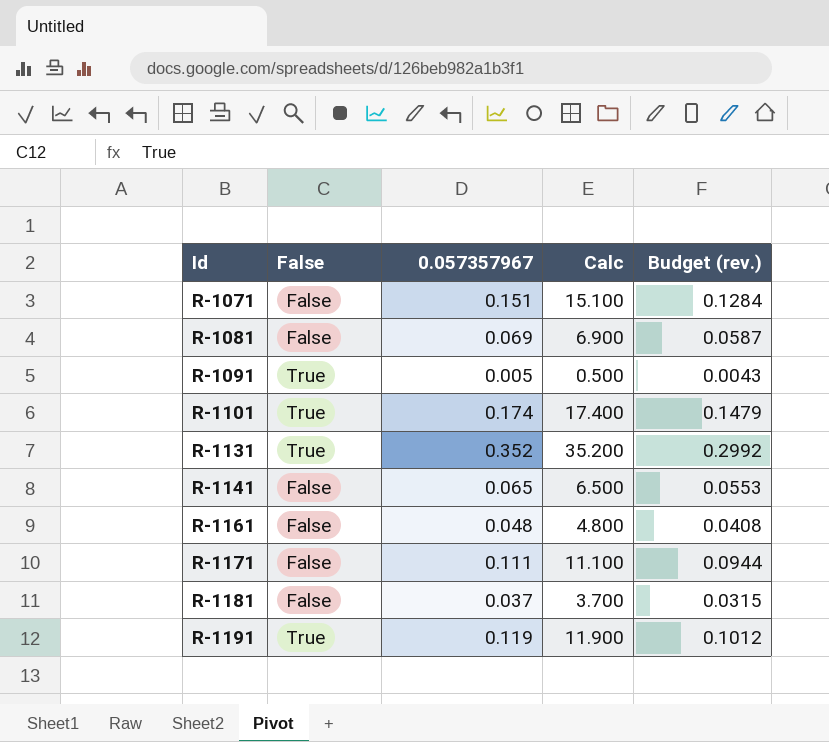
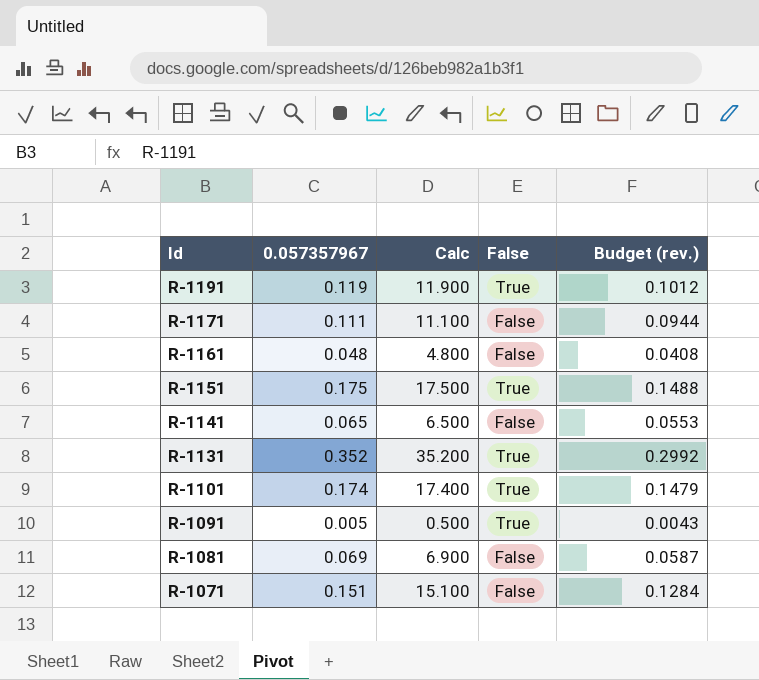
row order: Id ascending -> Id descending
column False | position: 2 -> 4
row R-1181: False | 0.037 | 3.700 | 0.0315 -> none
row R-1151: none -> 0.175 | 17.500 | True | 0.1488

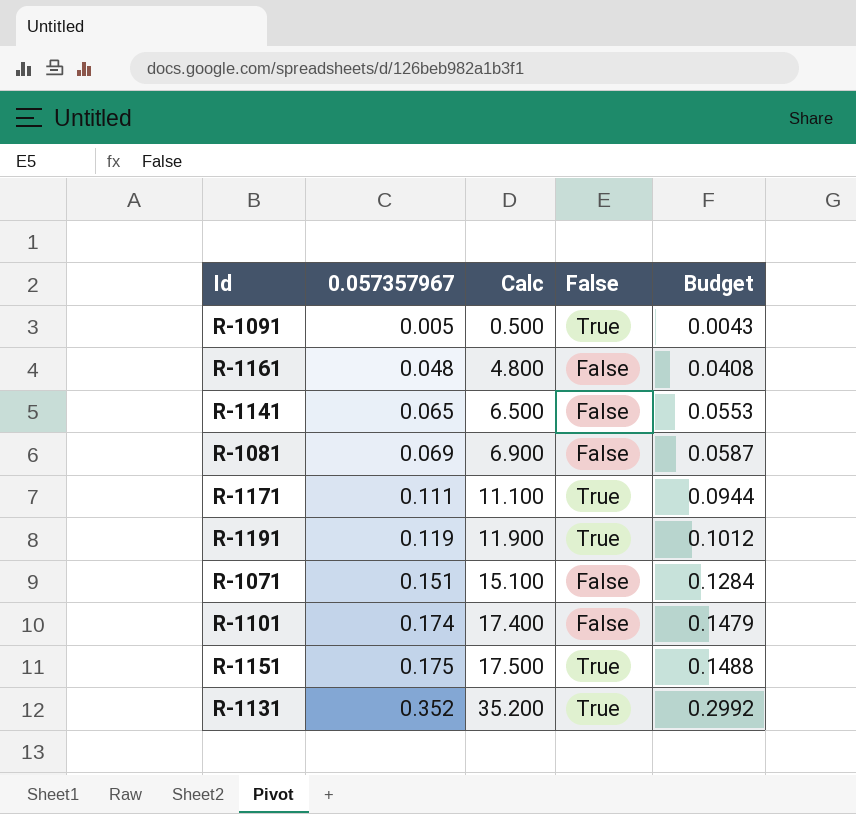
row order: Id descending -> 0.057357967 ascending
column name: Budget (rev.) -> Budget
R-1171 | False: False -> True
R-1101 | False: True -> False

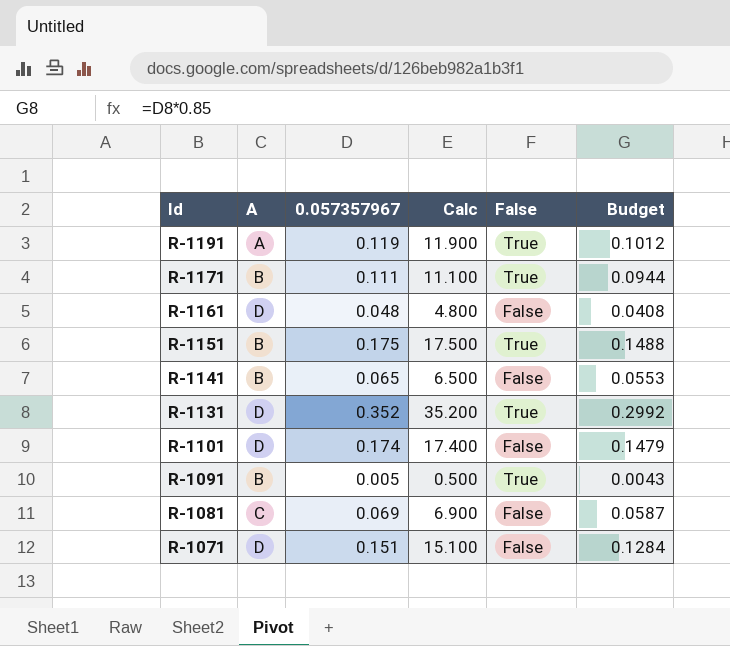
row order: 0.057357967 ascending -> Id descending
column A | position: none -> 2

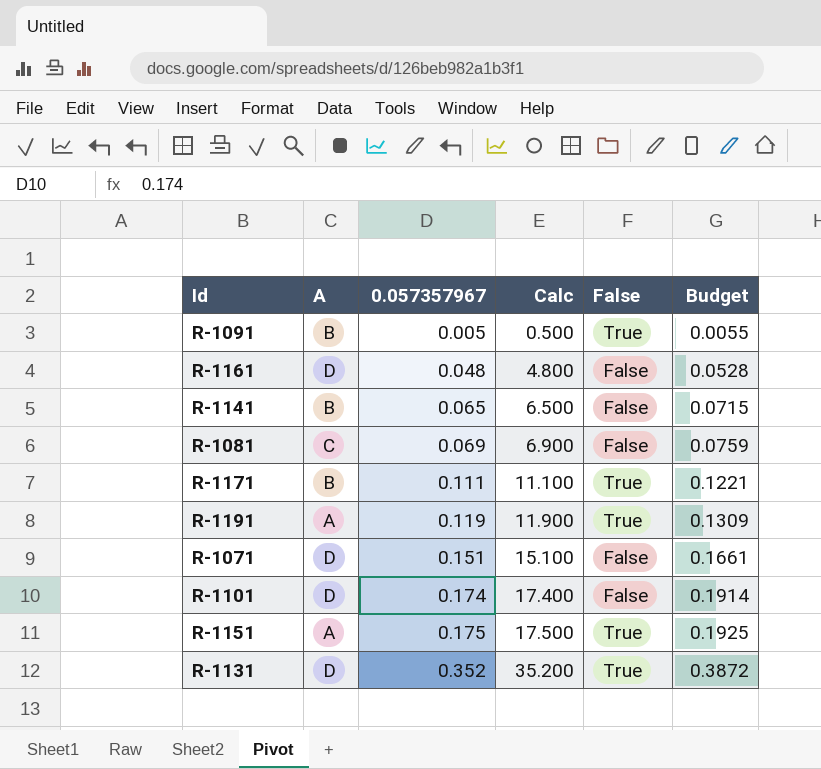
row order: Id descending -> 0.057357967 ascending
column Budget | formula: [0.057357967] * 0.85 -> [0.057357967] * 1.1
R-1151 | A: B -> A

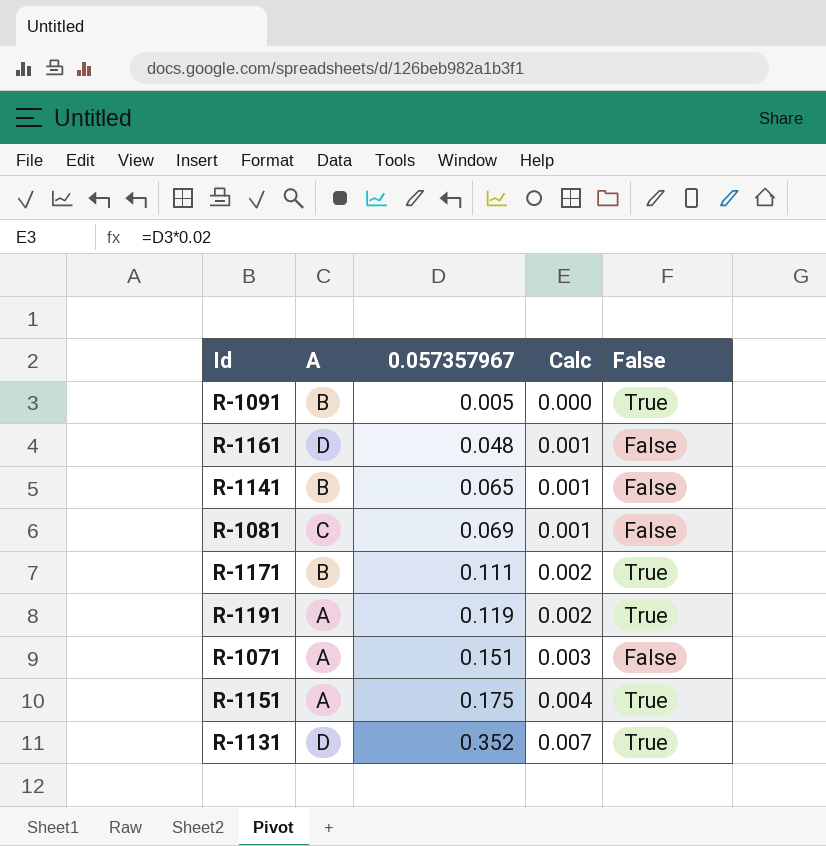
column Budget | formula: [0.057357967] * 1.1 -> none
column Calc | formula: [0.057357967] * 100 -> [0.057357967] * 0.02
row R-1101: D | 0.174 | 17.400 | False | 0.1914 -> none
R-1071 | A: D -> A

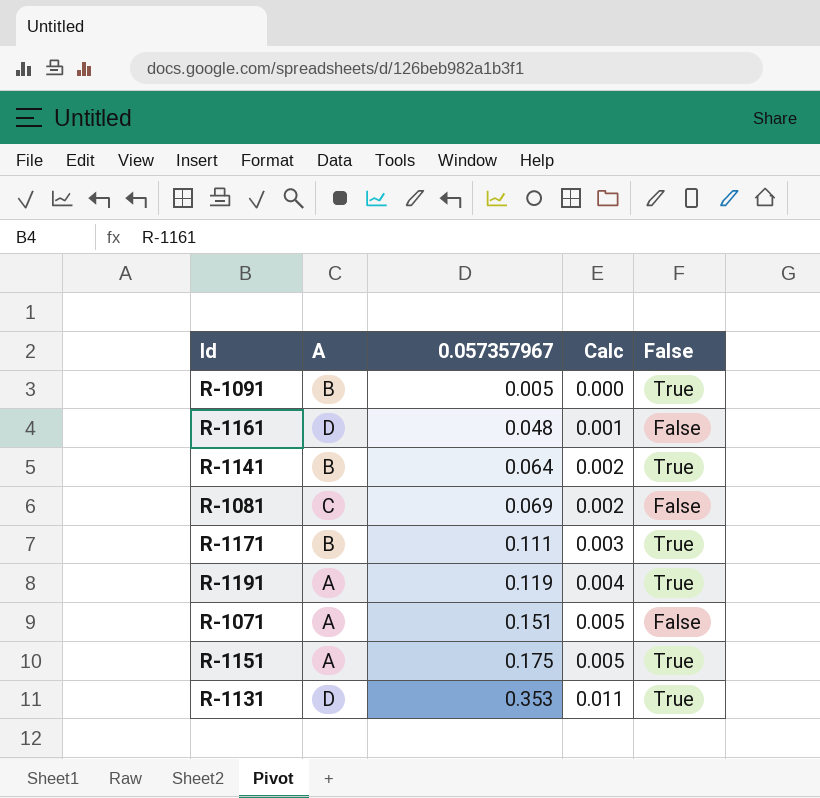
column Calc | formula: [0.057357967] * 0.02 -> [0.057357967] * 0.03
R-1141 | 0.057357967: 0.065 -> 0.064
R-1141 | False: False -> True
R-1131 | 0.057357967: 0.352 -> 0.353

